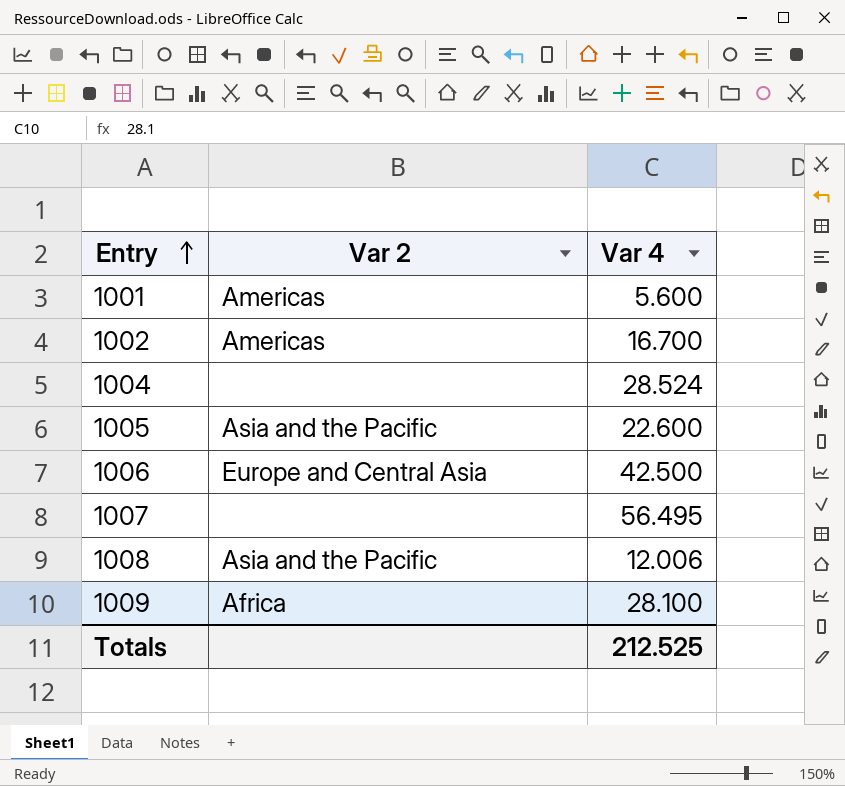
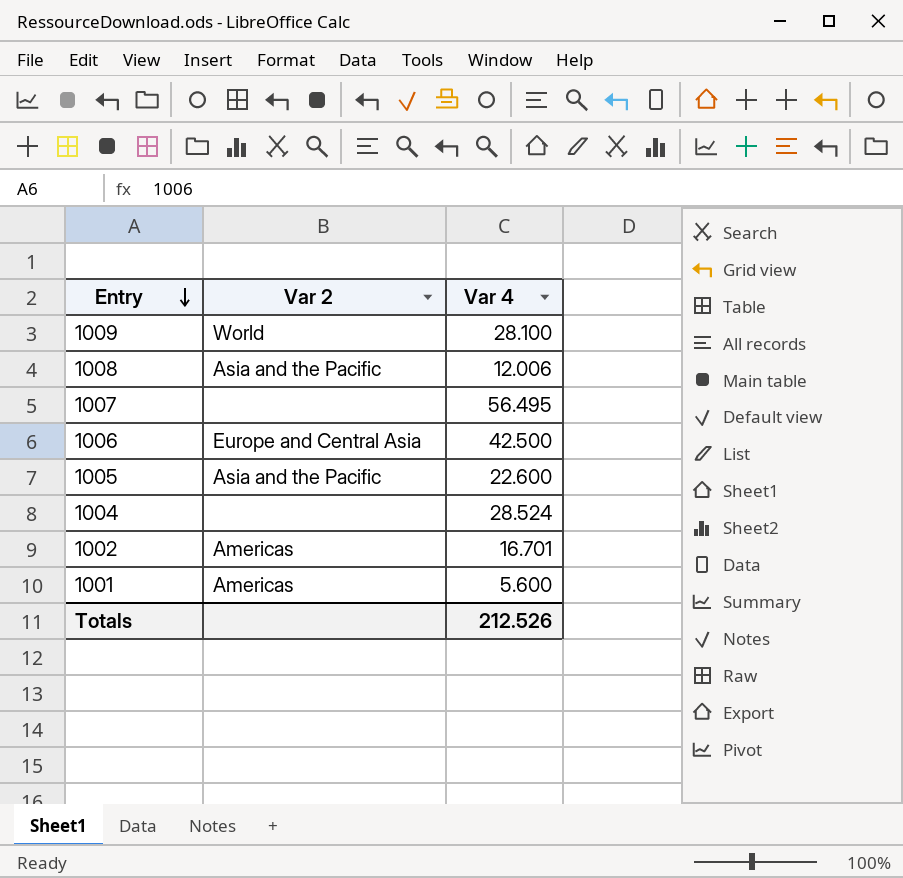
row order: Entry ascending -> Entry descending
1009 | Var 2: Africa -> World
1002 | Var 4: 16.700 -> 16.701
Totals | Var 4: 212.525 -> 212.526

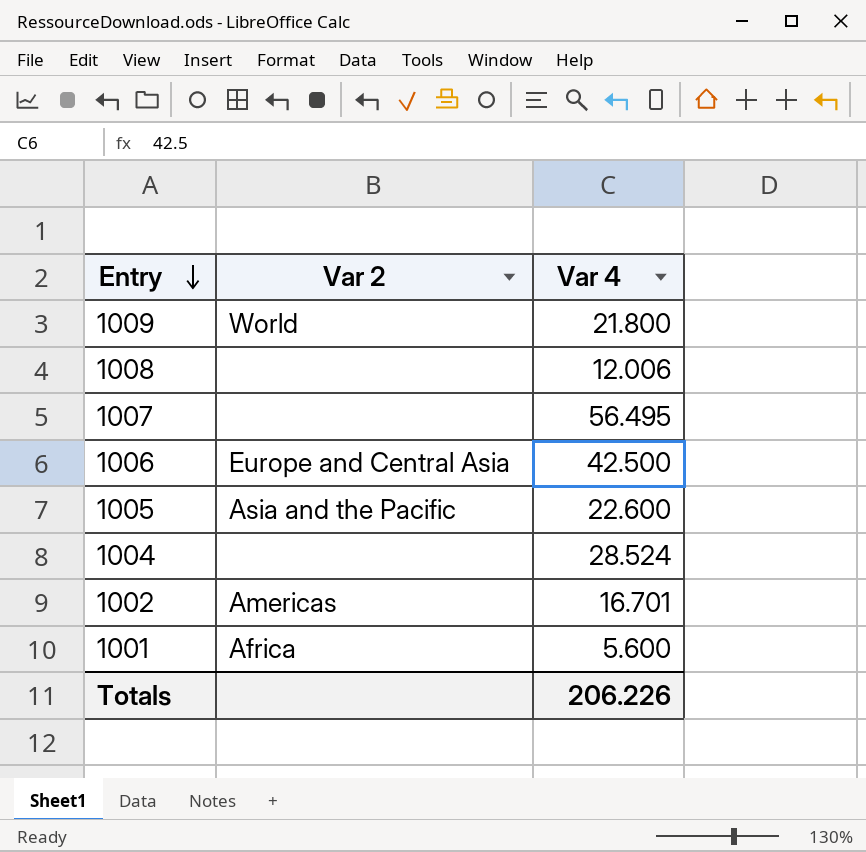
1009 | Var 4: 28.100 -> 21.800
1008 | Var 2: Asia and the Pacific -> none
1001 | Var 2: Americas -> Africa
Totals | Var 4: 212.526 -> 206.226

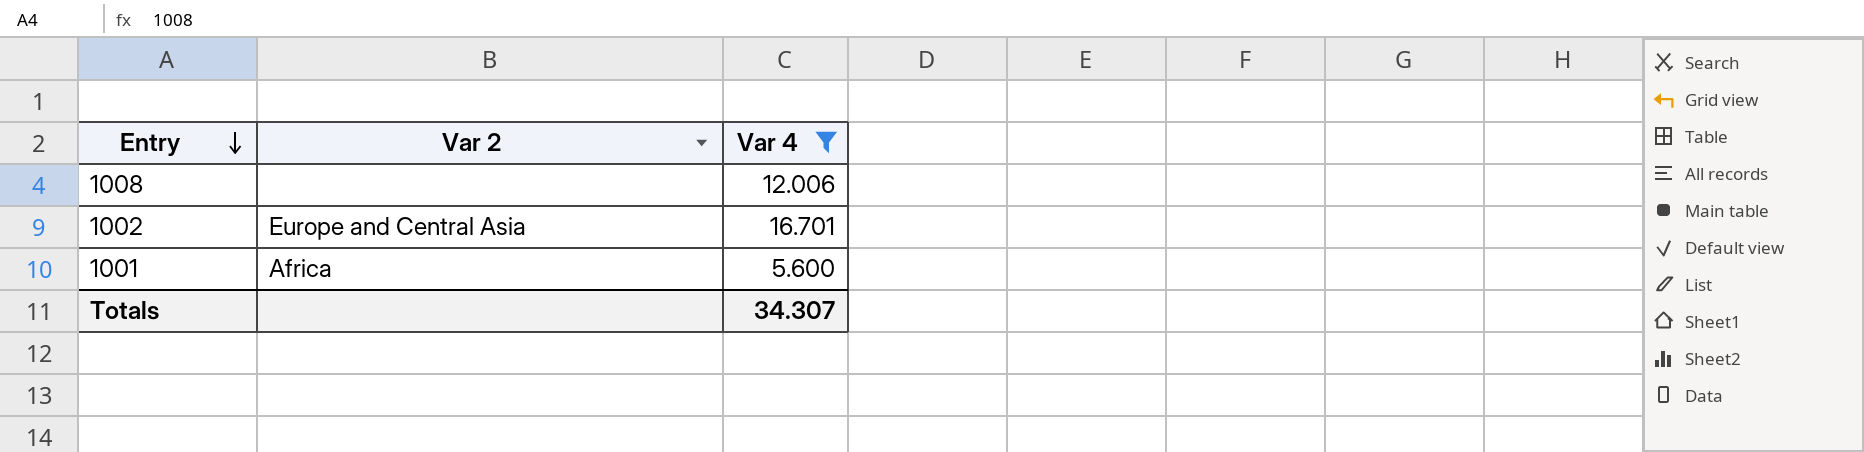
filter: none -> Var 4 <= 16.701
1002 | Var 2: Americas -> Europe and Central Asia
Totals | Var 4: 206.226 -> 34.307

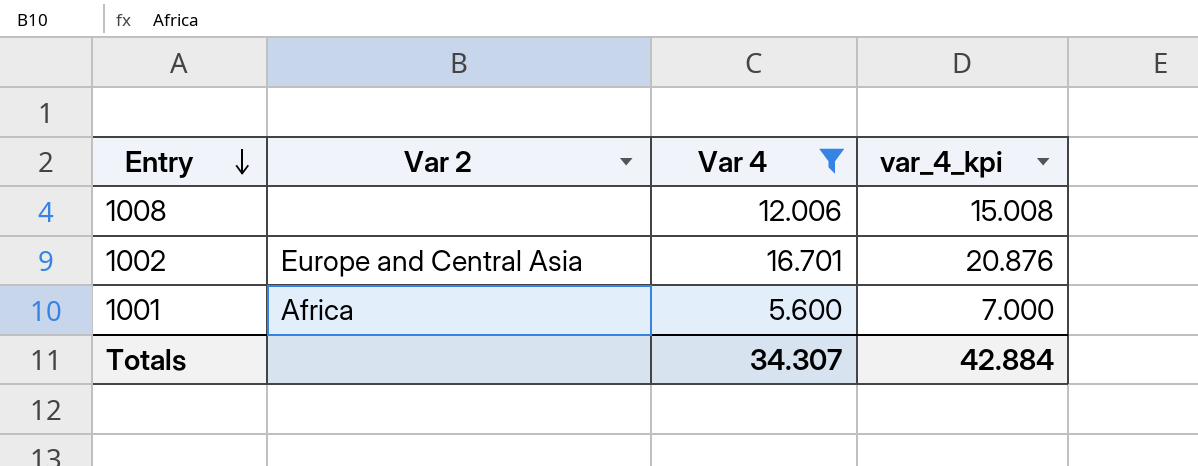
column var_4_kpi | formula: none -> [Var 4] * 1.25

